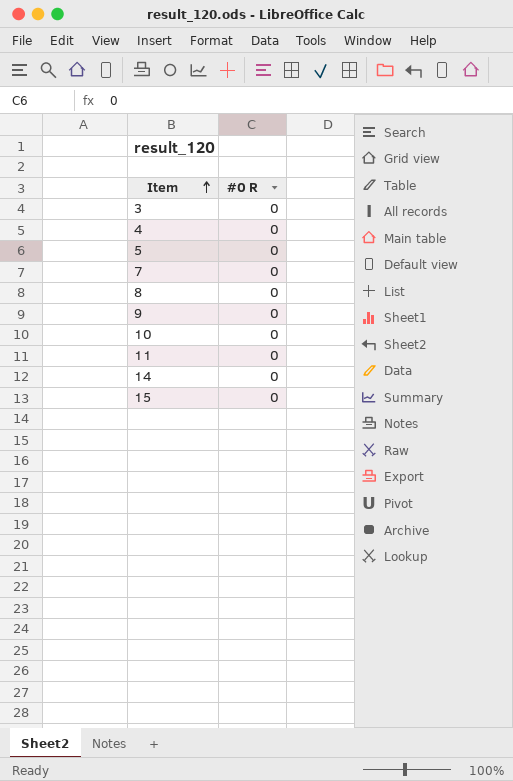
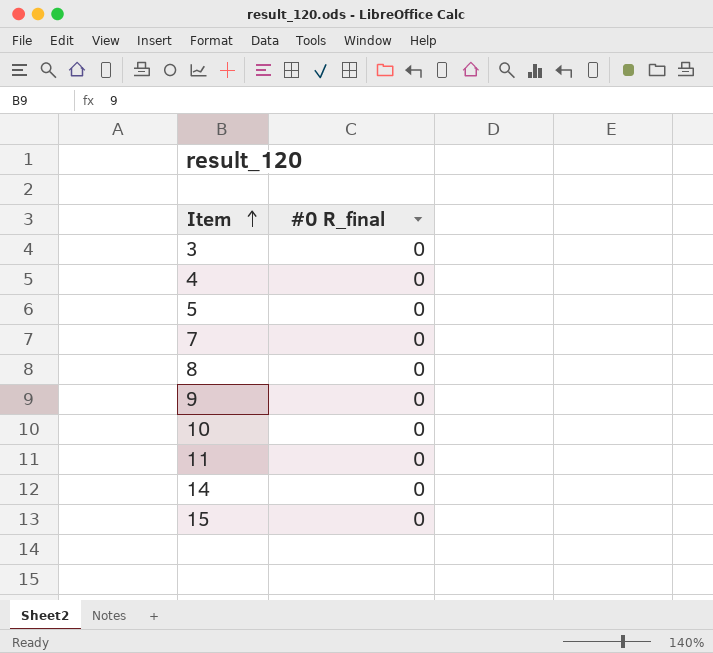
column name: #0 R -> #0 R_final

